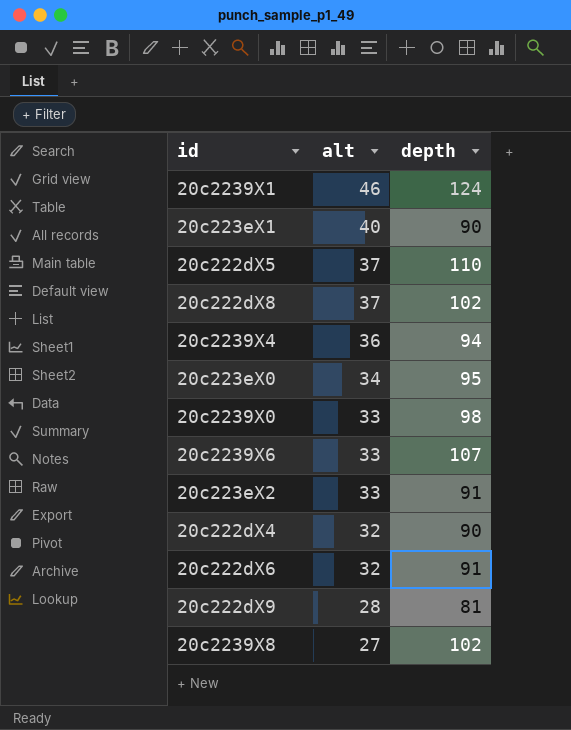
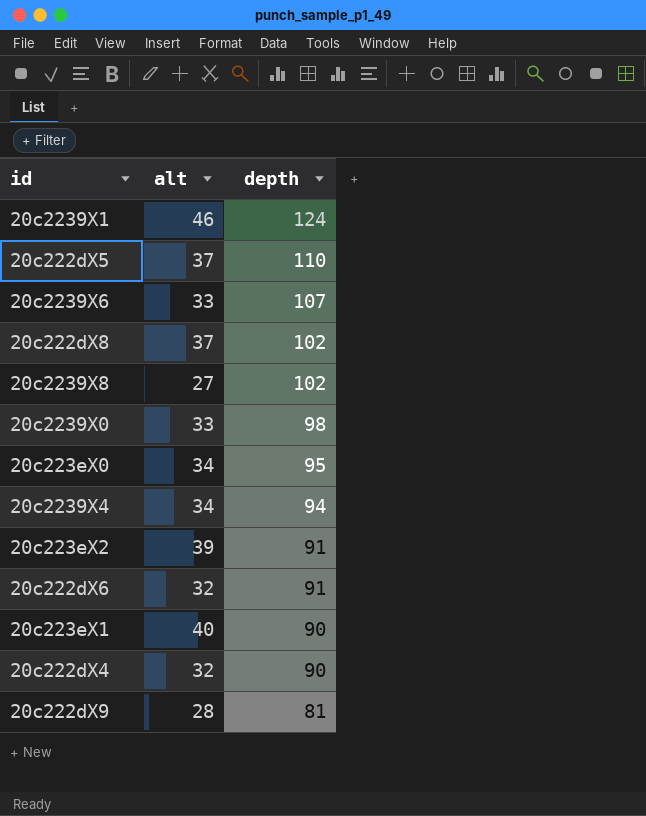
row order: alt descending -> depth descending
20c2239X4 | alt: 36 -> 34
20c223eX2 | alt: 33 -> 39

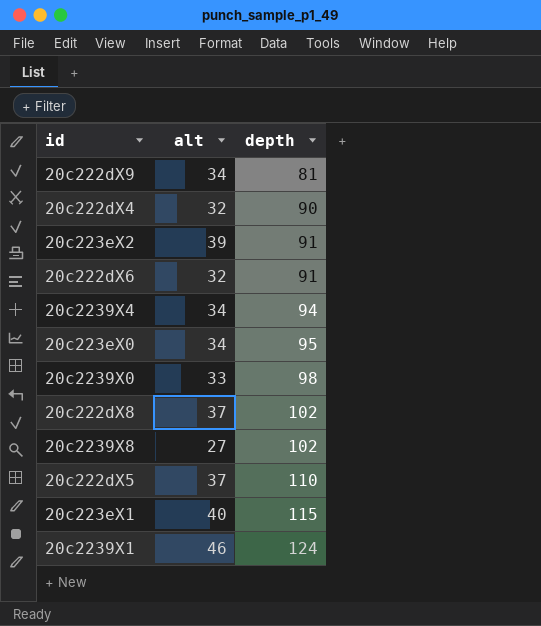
row order: depth descending -> depth ascending
row 20c2239X6: 33 | 107 -> none
20c222dX9 | alt: 28 -> 34
20c223eX1 | depth: 90 -> 115

